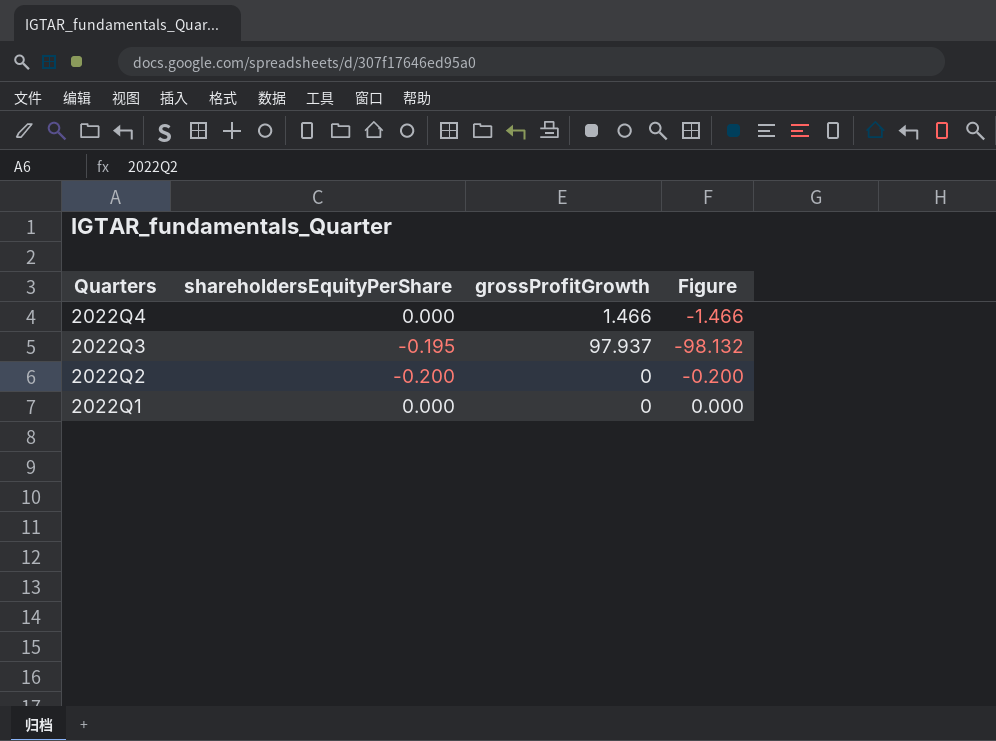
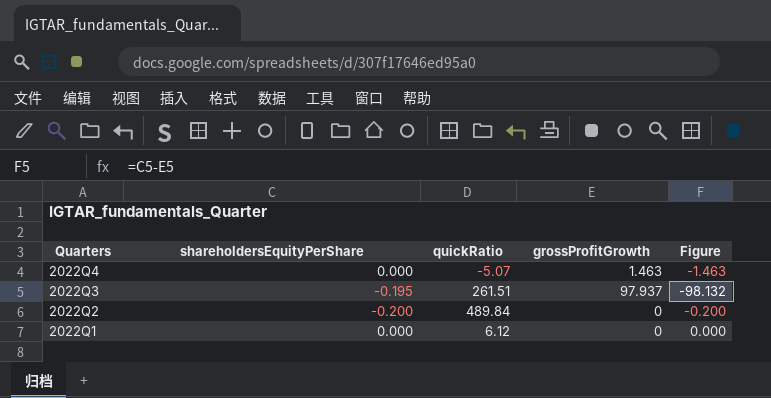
column quickRatio | position: none -> 3
2022Q4 | grossProfitGrowth: 1.466 -> 1.463
2022Q4 | Figure: -1.466 -> -1.463

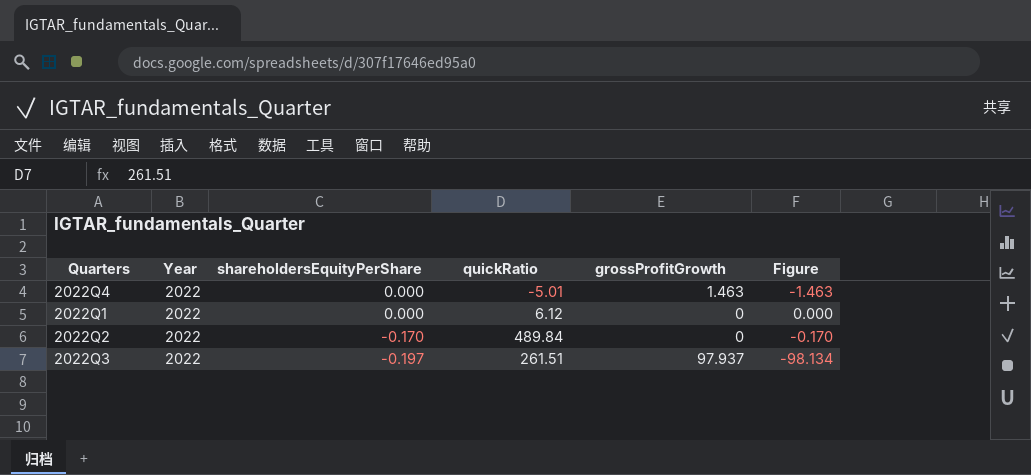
row order: Quarters descending -> shareholdersEquityPerShare descending
column Year | position: none -> 2
2022Q4 | quickRatio: -5.07 -> -5.01
2022Q2 | shareholdersEquityPerShare: -0.200 -> -0.170
2022Q2 | Figure: -0.200 -> -0.170
2022Q3 | shareholdersEquityPerShare: -0.195 -> -0.197
2022Q3 | Figure: -98.132 -> -98.134

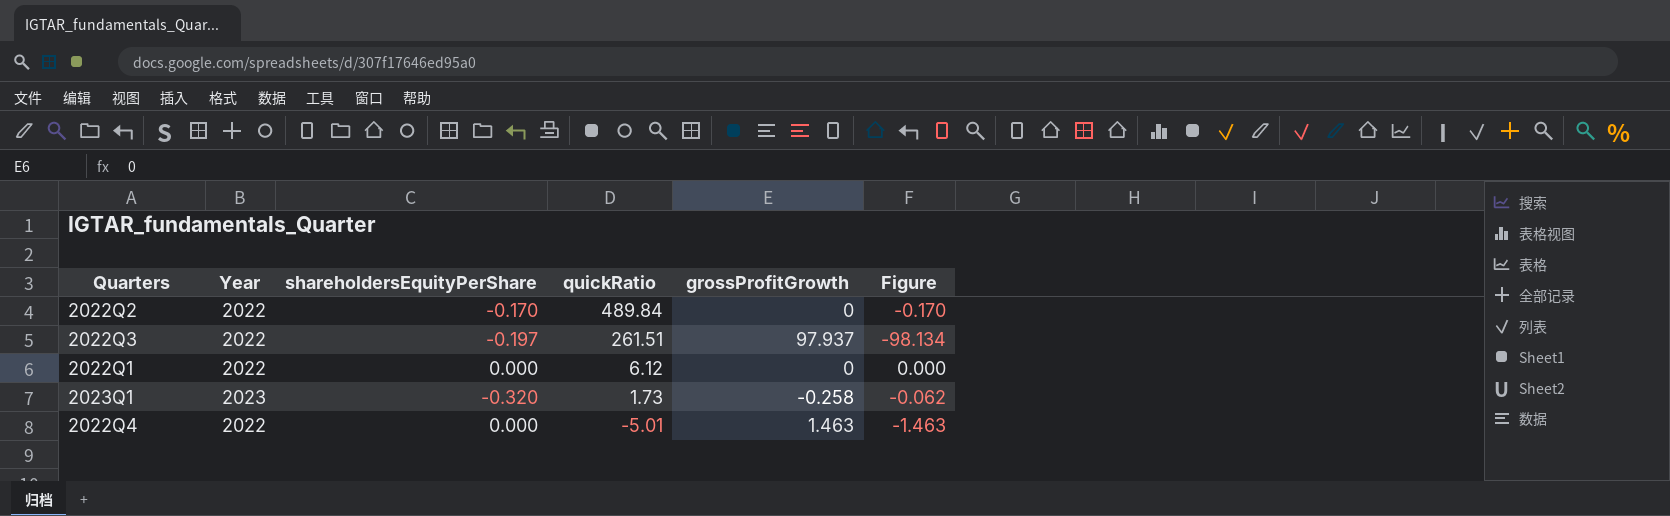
row order: shareholdersEquityPerShare descending -> quickRatio descending
row 2023Q1: none -> 2023 | -0.320 | 1.73 | -0.258 | -0.062

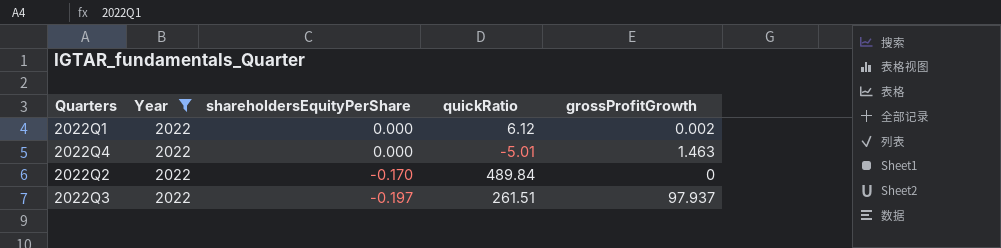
filter: none -> Year = 2022
row order: quickRatio descending -> shareholdersEquityPerShare descending
column Figure | formula: [shareholdersEquityPerShare] - [grossProfitGrowth] -> none
2022Q1 | grossProfitGrowth: 0 -> 0.002

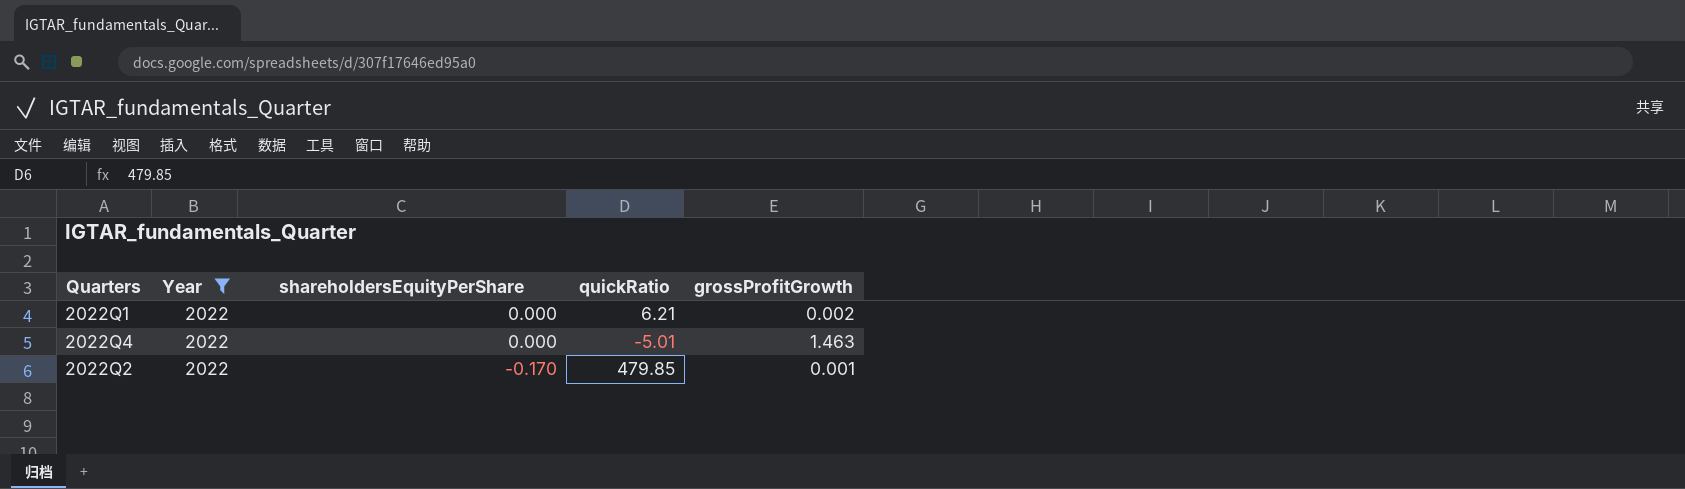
row 2022Q3: 2022 | -0.197 | 261.51 | 97.937 -> none
2022Q1 | quickRatio: 6.12 -> 6.21
2022Q2 | quickRatio: 489.84 -> 479.85
2022Q2 | grossProfitGrowth: 0 -> 0.001

